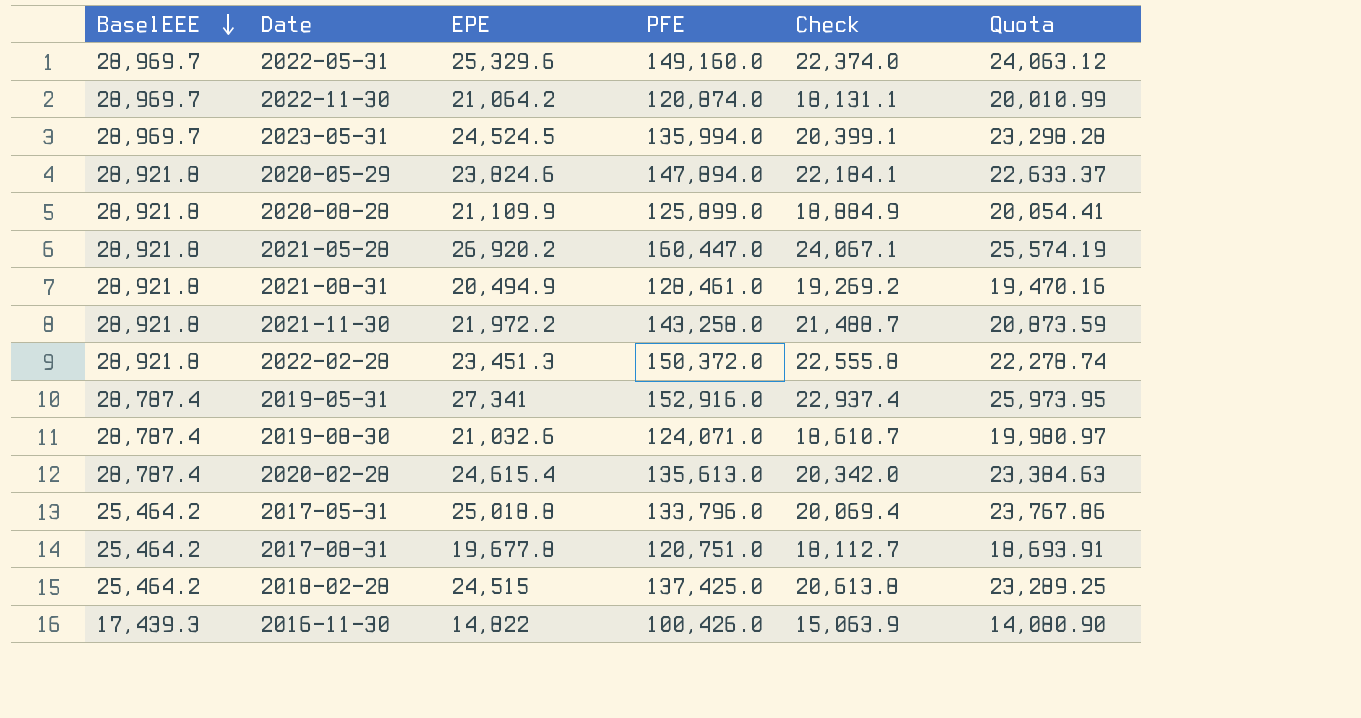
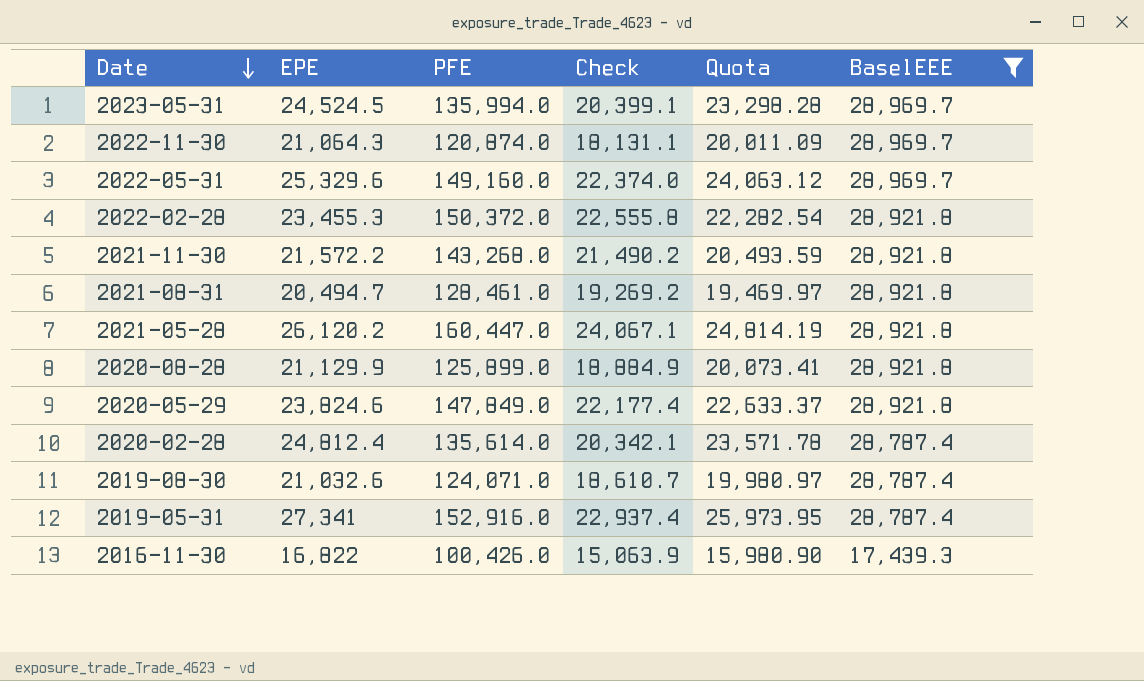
filter: none -> BaselEEE != 25,464.2
row order: BaselEEE descending -> Date descending
column BaselEEE | position: 1 -> 6
2022-11-30 | EPE: 21,064.2 -> 21,064.3
2022-11-30 | Quota: 20,010.99 -> 20,011.09
2022-02-28 | EPE: 23,451.3 -> 23,455.3
2022-02-28 | Quota: 22,278.74 -> 22,282.54
2021-11-30 | EPE: 21,972.2 -> 21,572.2
2021-11-30 | PFE: 143,258.0 -> 143,268.0
2021-11-30 | Check: 21,488.7 -> 21,490.2
2021-11-30 | Quota: 20,873.59 -> 20,493.59
2021-08-31 | EPE: 20,494.9 -> 20,494.7
2021-08-31 | Quota: 19,470.16 -> 19,469.97
2021-05-28 | EPE: 26,920.2 -> 26,120.2
2021-05-28 | Quota: 25,574.19 -> 24,814.19
2020-08-28 | EPE: 21,109.9 -> 21,129.9
2020-08-28 | Quota: 20,054.41 -> 20,073.41
2020-05-29 | PFE: 147,894.0 -> 147,849.0
2020-05-29 | Check: 22,184.1 -> 22,177.4
2020-02-28 | EPE: 24,615.4 -> 24,812.4
2020-02-28 | PFE: 135,613.0 -> 135,614.0
2020-02-28 | Check: 20,342.0 -> 20,342.1
2020-02-28 | Quota: 23,384.63 -> 23,571.78
2016-11-30 | EPE: 14,822 -> 16,822
2016-11-30 | Quota: 14,080.90 -> 15,980.90

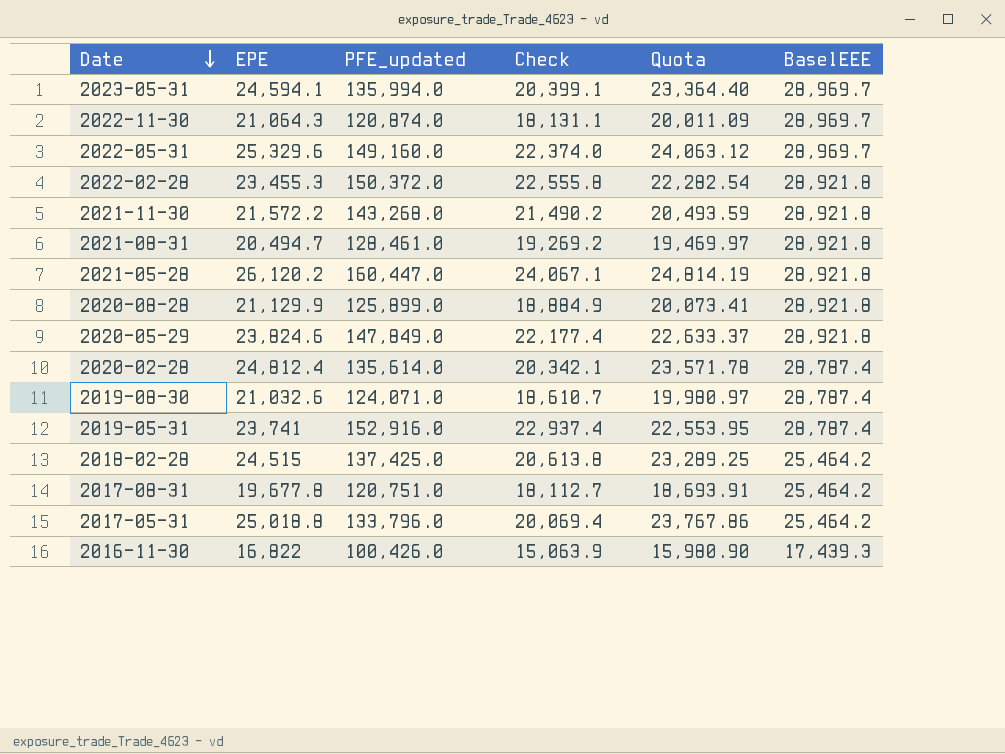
filter: BaselEEE != 25,464.2 -> none
column name: PFE -> PFE_updated
2023-05-31 | EPE: 24,524.5 -> 24,594.1
2023-05-31 | Quota: 23,298.28 -> 23,364.40
2019-05-31 | EPE: 27,341 -> 23,741
2019-05-31 | Quota: 25,973.95 -> 22,553.95

